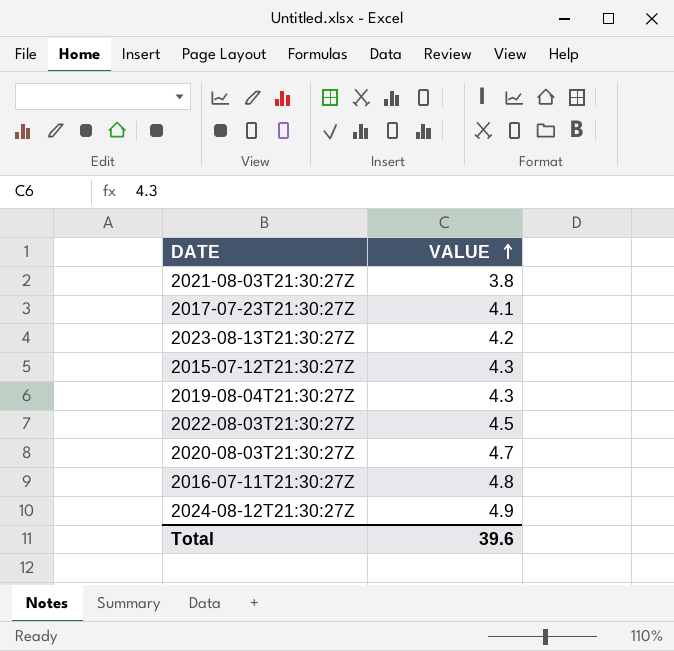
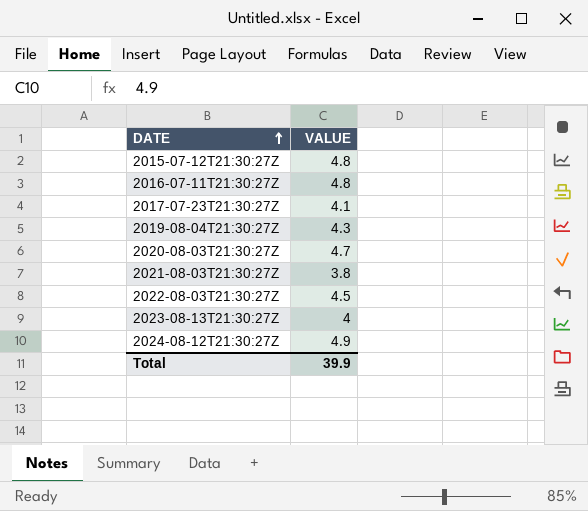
row order: VALUE ascending -> DATE ascending
2015-07-12T21:30:27Z | VALUE: 4.3 -> 4.8
2023-08-13T21:30:27Z | VALUE: 4.2 -> 4
Total | VALUE: 39.6 -> 39.9

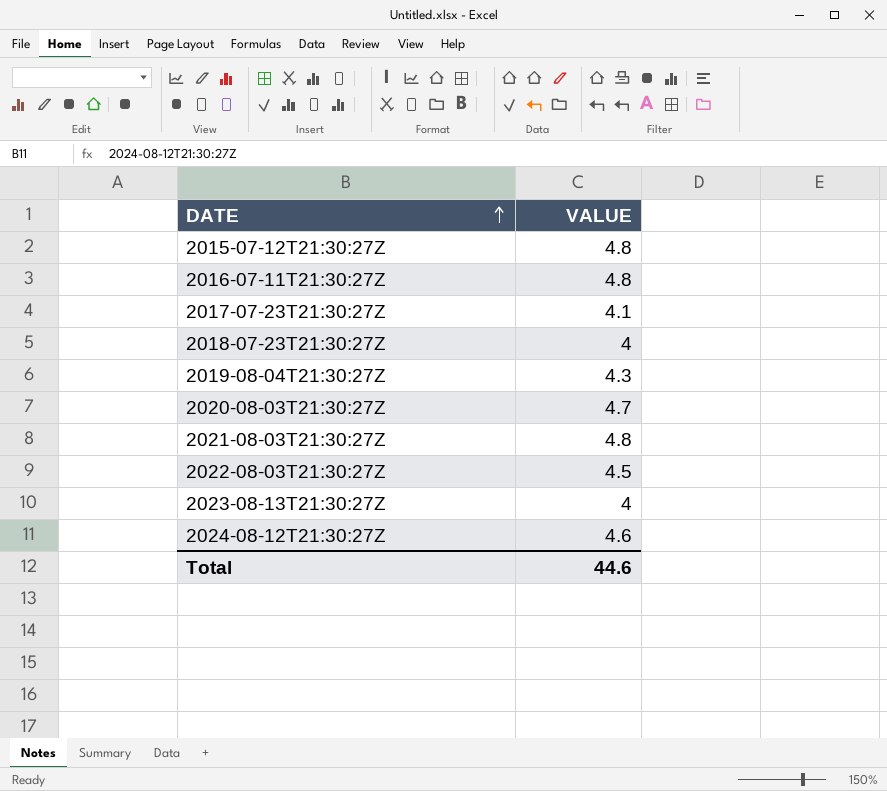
row 2018-07-23T21:30:27Z: none -> 4
2021-08-03T21:30:27Z | VALUE: 3.8 -> 4.8
2024-08-12T21:30:27Z | VALUE: 4.9 -> 4.6
Total | VALUE: 39.9 -> 44.6

